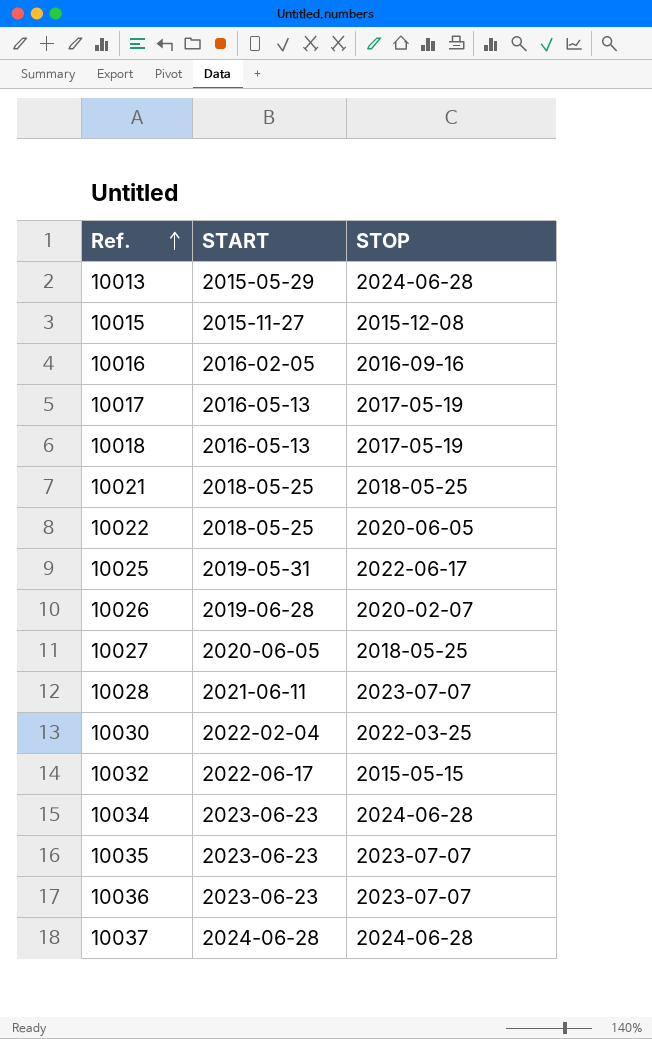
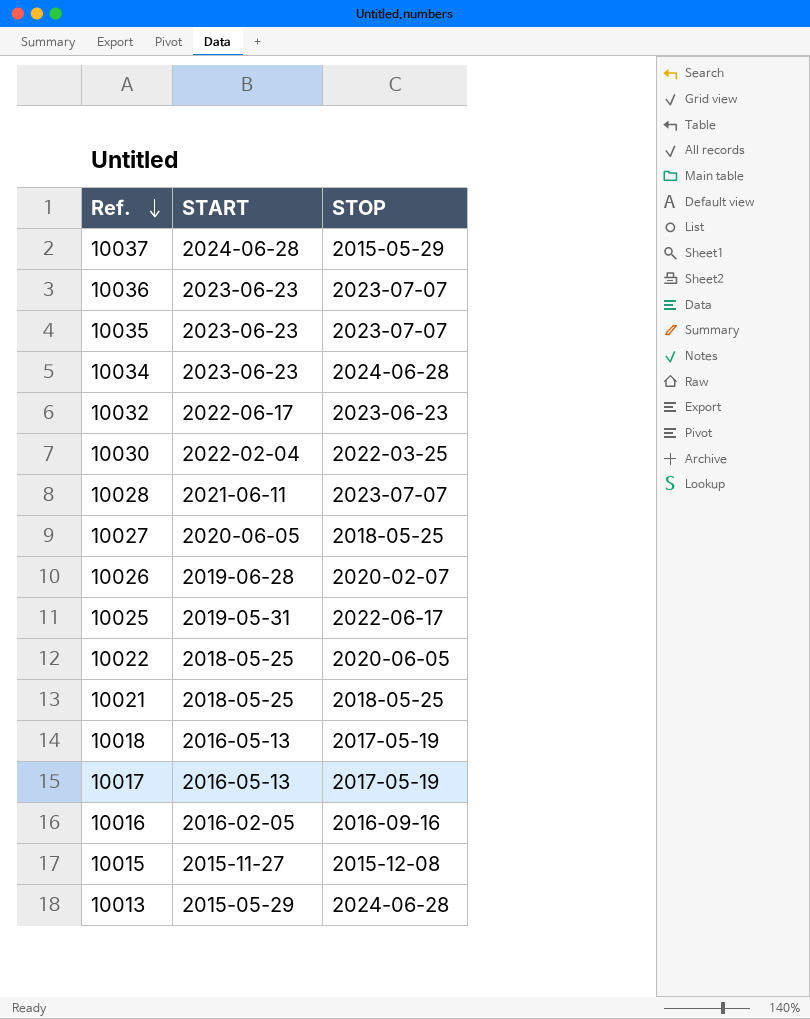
row order: Ref. ascending -> Ref. descending
10037 | STOP: 2024-06-28 -> 2015-05-29
10032 | STOP: 2015-05-15 -> 2023-06-23

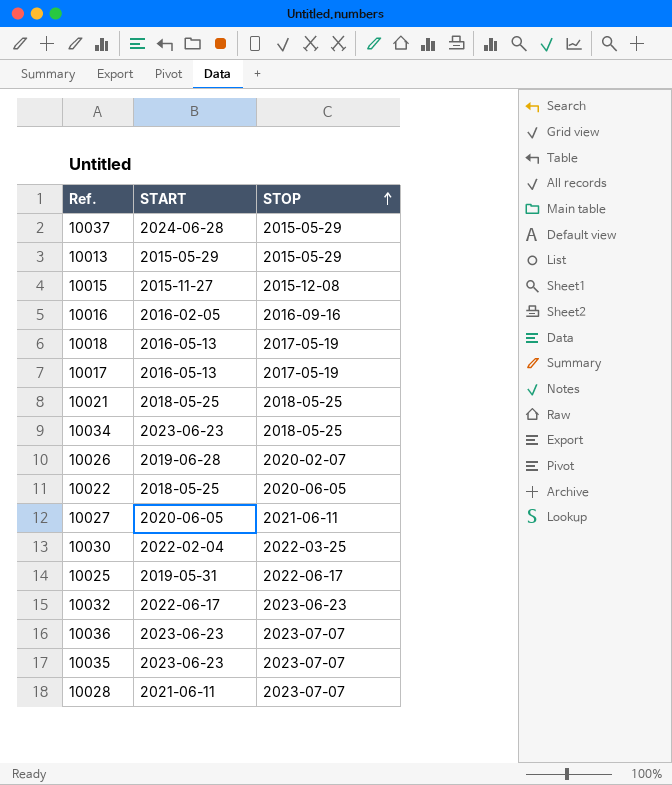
row order: Ref. descending -> STOP ascending
10013 | STOP: 2024-06-28 -> 2015-05-29
10034 | STOP: 2024-06-28 -> 2018-05-25
10027 | STOP: 2018-05-25 -> 2021-06-11

